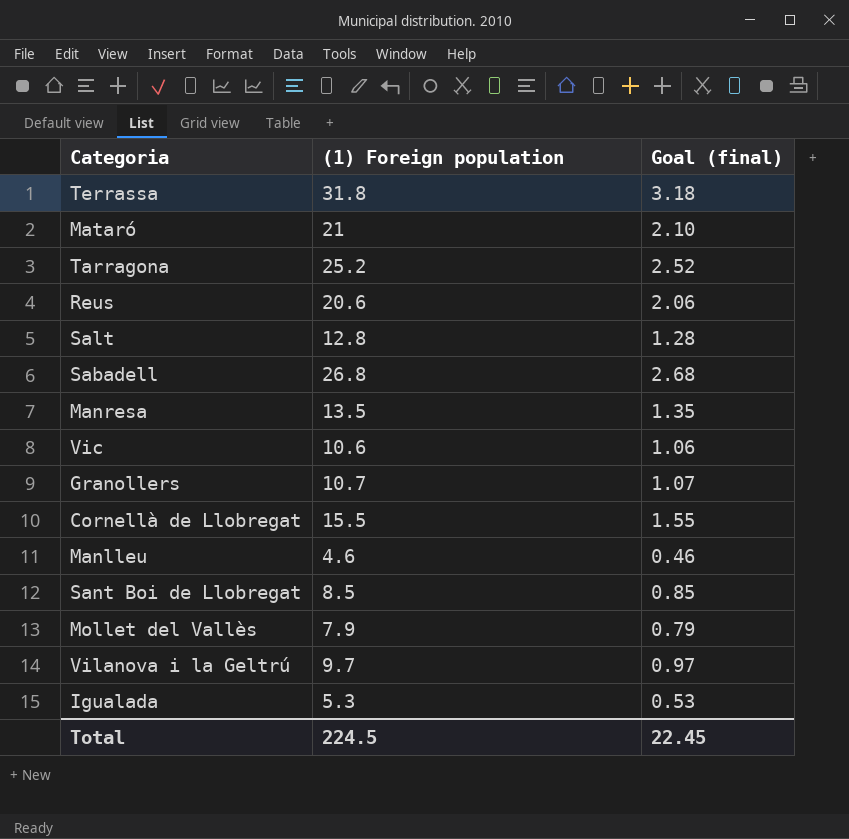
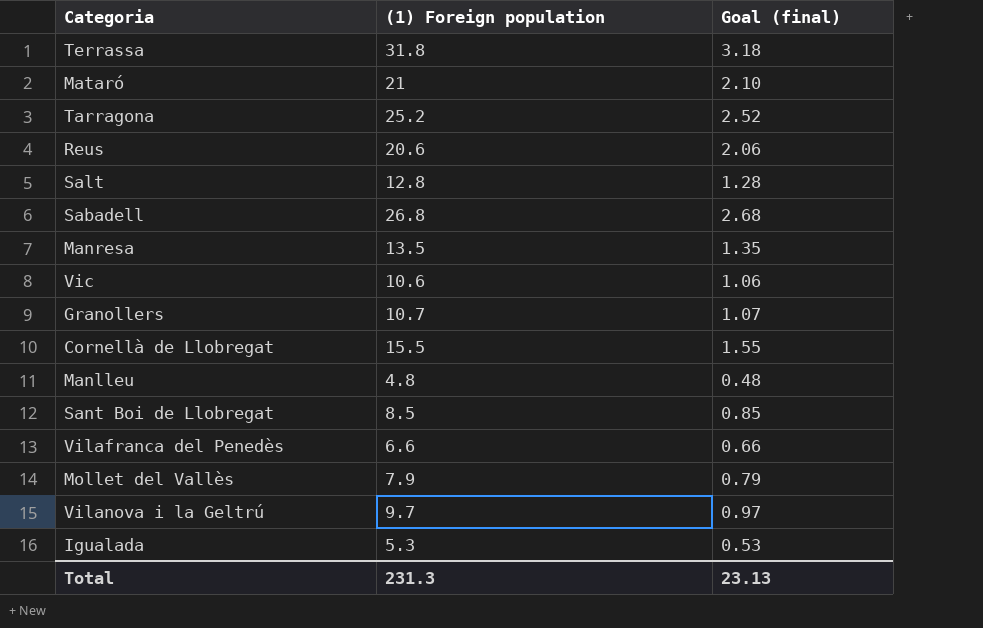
Manlleu | (1) Foreign population: 4.6 -> 4.8
Manlleu | Goal (final): 0.46 -> 0.48
row Vilafranca del Penedès: none -> 6.6 | 0.66
Total | (1) Foreign population: 224.5 -> 231.3
Total | Goal (final): 22.45 -> 23.13

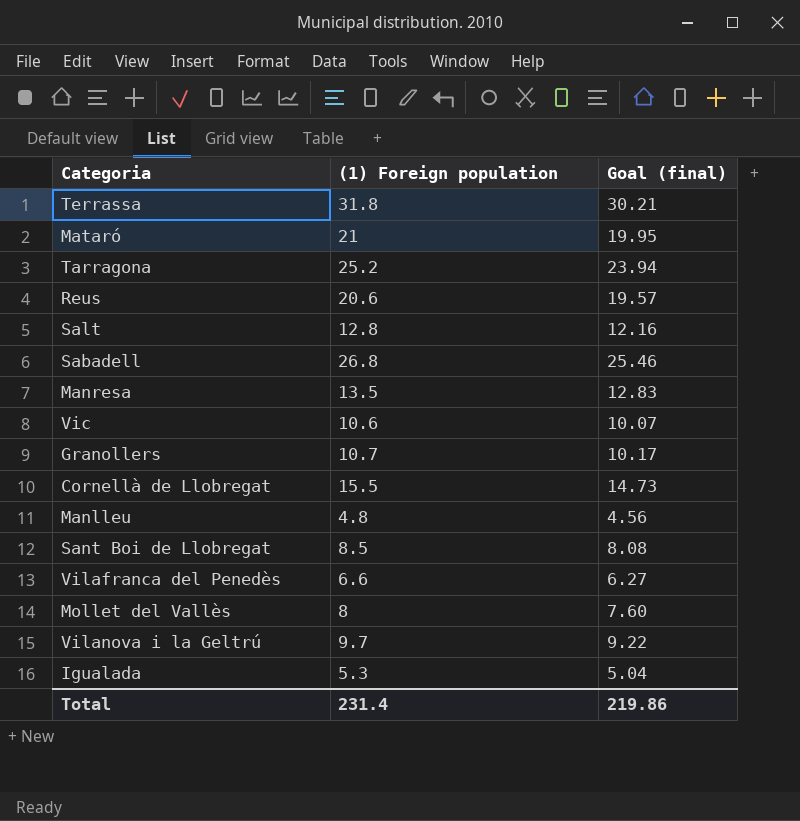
column Goal (final) | formula: [(1) Foreign population] * 0.1 -> [(1) Foreign population] * 0.95
Mollet del Vallès | (1) Foreign population: 7.9 -> 8
Total | (1) Foreign population: 231.3 -> 231.4
Total | Goal (final): 23.13 -> 219.86

